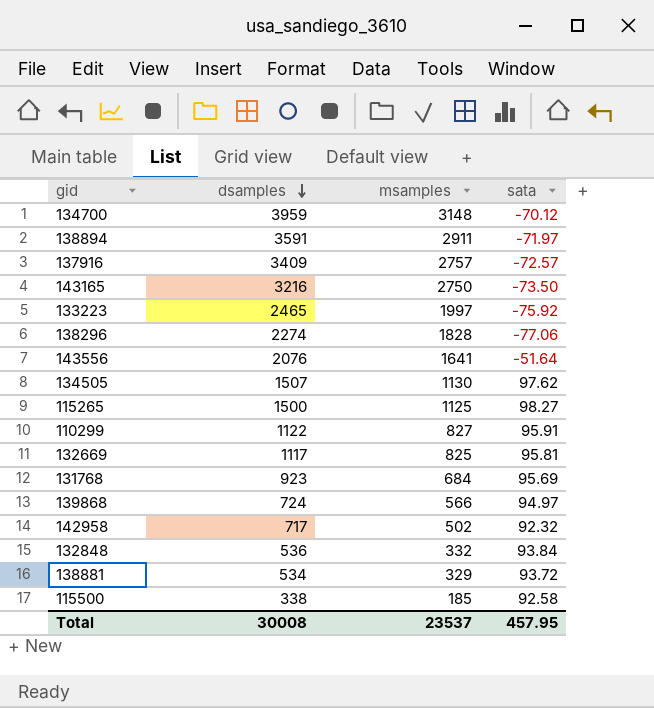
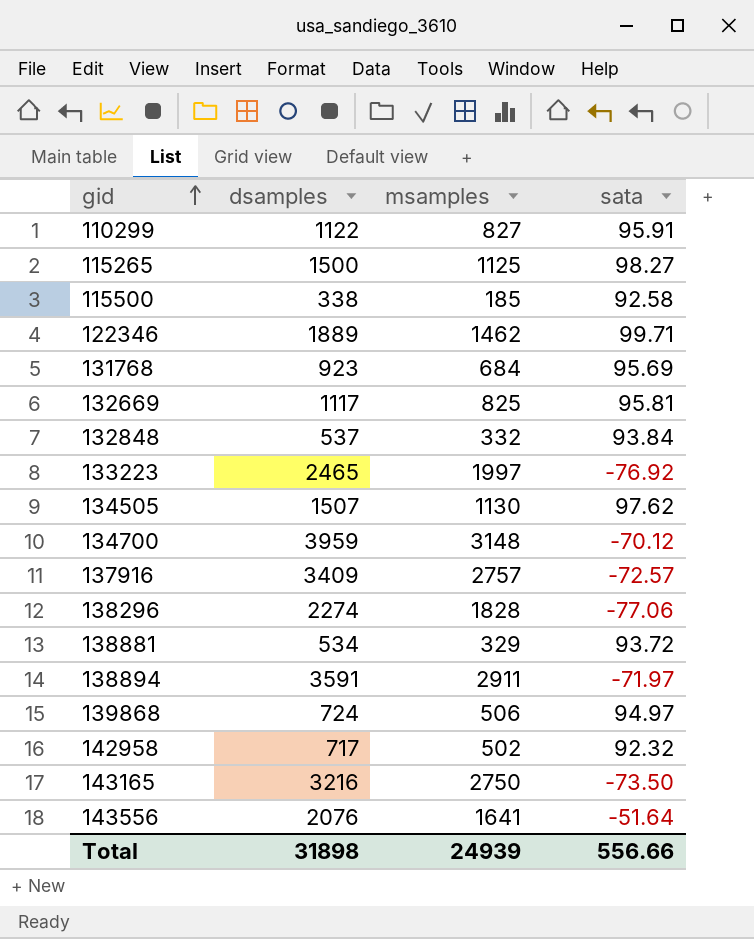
row order: dsamples descending -> gid ascending
row 122346: none -> 1889 | 1462 | 99.71
132848 | dsamples: 536 -> 537
133223 | sata: -75.92 -> -76.92
139868 | msamples: 566 -> 506
Total | dsamples: 30008 -> 31898
Total | msamples: 23537 -> 24939
Total | sata: 457.95 -> 556.66

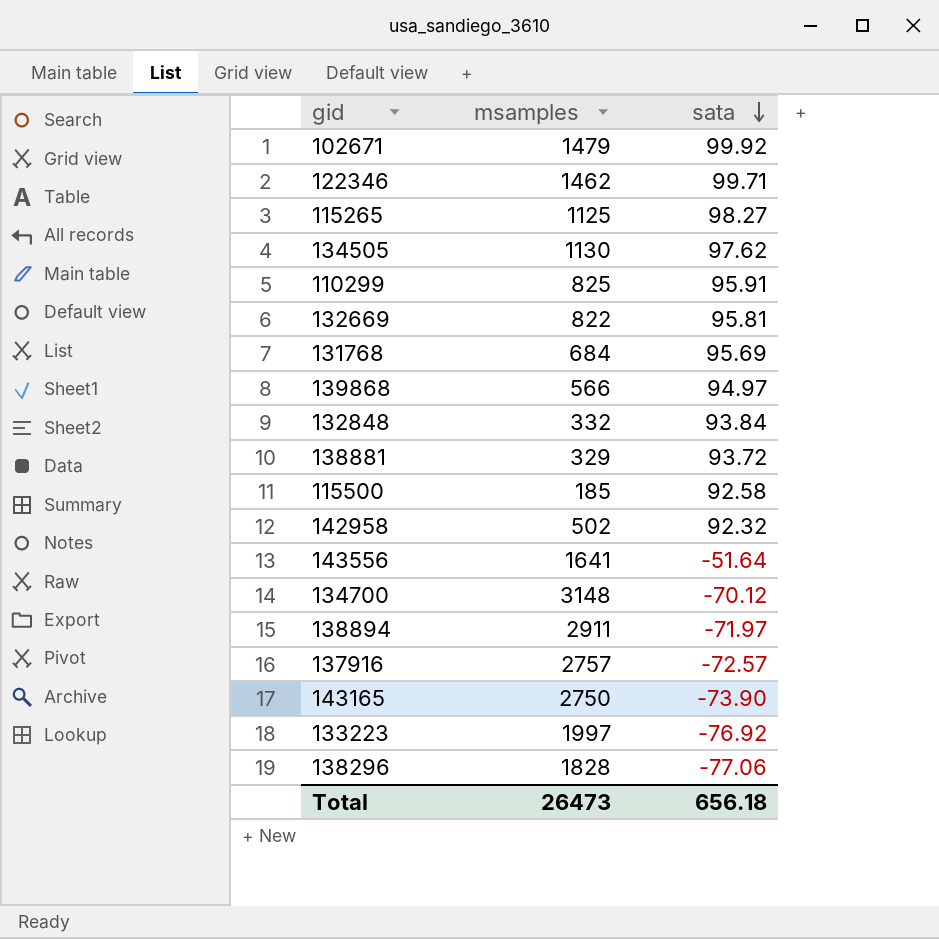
row order: gid ascending -> sata descending
column dsamples | position: 2 -> none
row 102671: none -> 1479 | 99.92
110299 | msamples: 827 -> 825
132669 | msamples: 825 -> 822
139868 | msamples: 506 -> 566
143165 | sata: -73.50 -> -73.90
Total | msamples: 24939 -> 26473
Total | sata: 556.66 -> 656.18

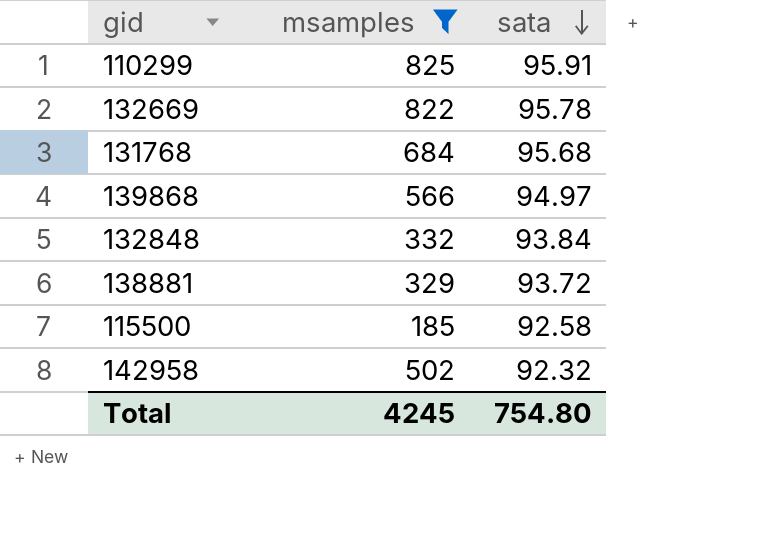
filter: none -> msamples <= 825
132669 | sata: 95.81 -> 95.78
131768 | sata: 95.69 -> 95.68
Total | msamples: 26473 -> 4245
Total | sata: 656.18 -> 754.80

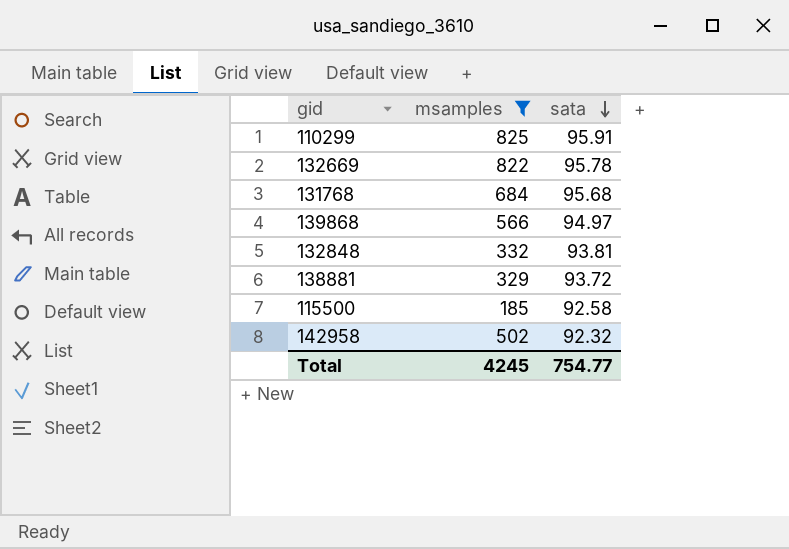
132848 | sata: 93.84 -> 93.81
Total | sata: 754.80 -> 754.77

